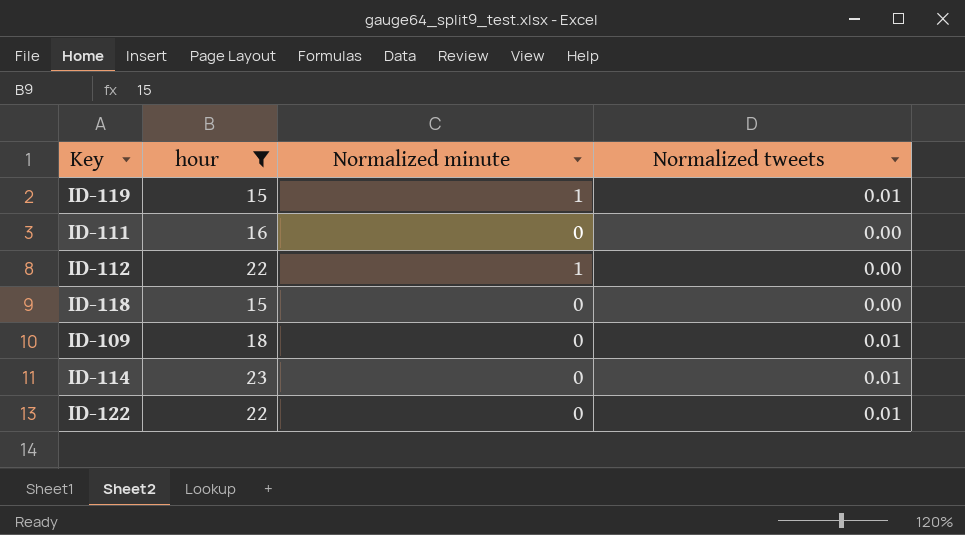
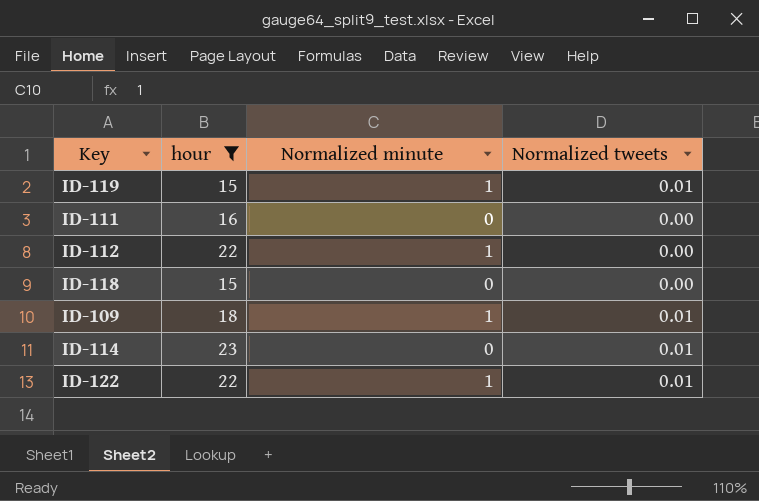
ID-109 | Normalized minute: 0 -> 1
ID-122 | Normalized minute: 0 -> 1

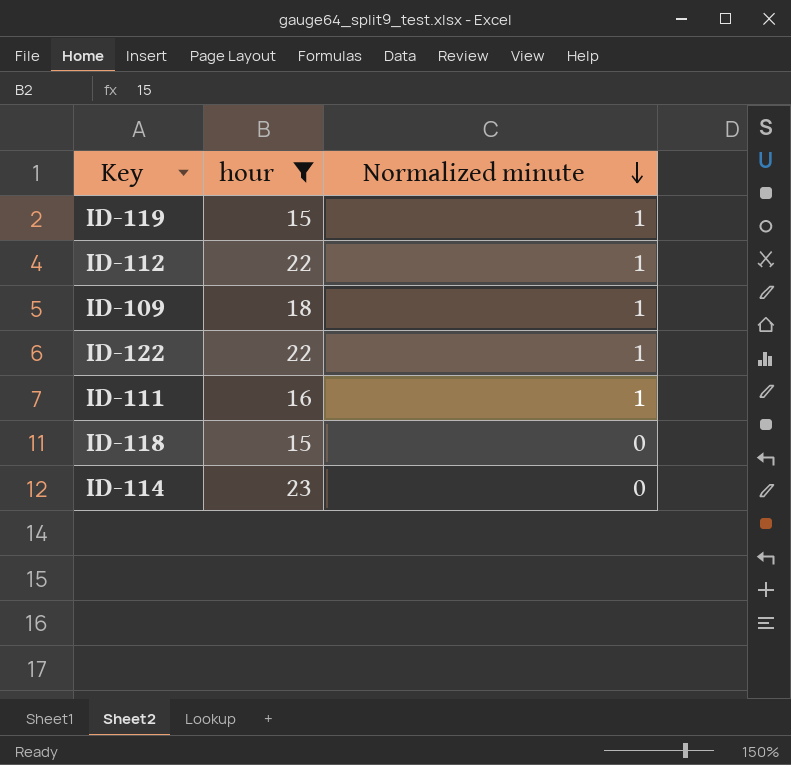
row order: none -> Normalized minute descending
column Normalized tweets | position: 4 -> none
ID-111 | Normalized minute: 0 -> 1

